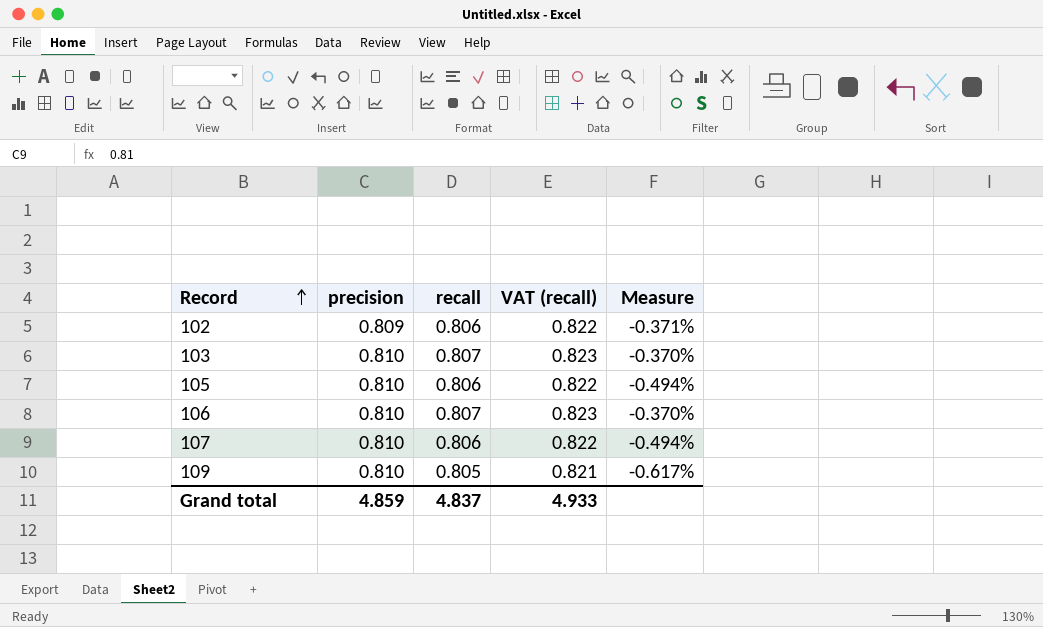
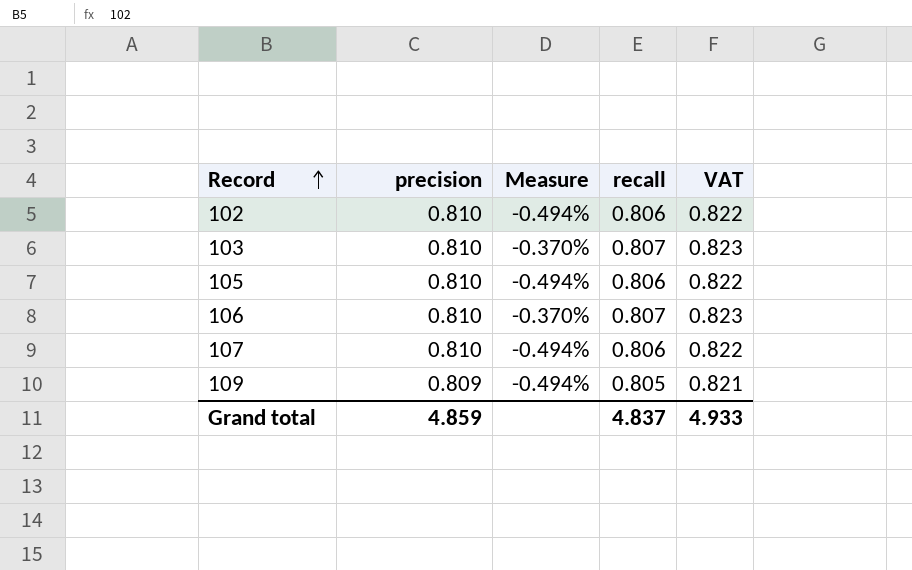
column Measure | position: 5 -> 3
column name: VAT (recall) -> VAT
102 | precision: 0.809 -> 0.810
102 | Measure: -0.371% -> -0.494%
109 | precision: 0.810 -> 0.809
109 | Measure: -0.617% -> -0.494%

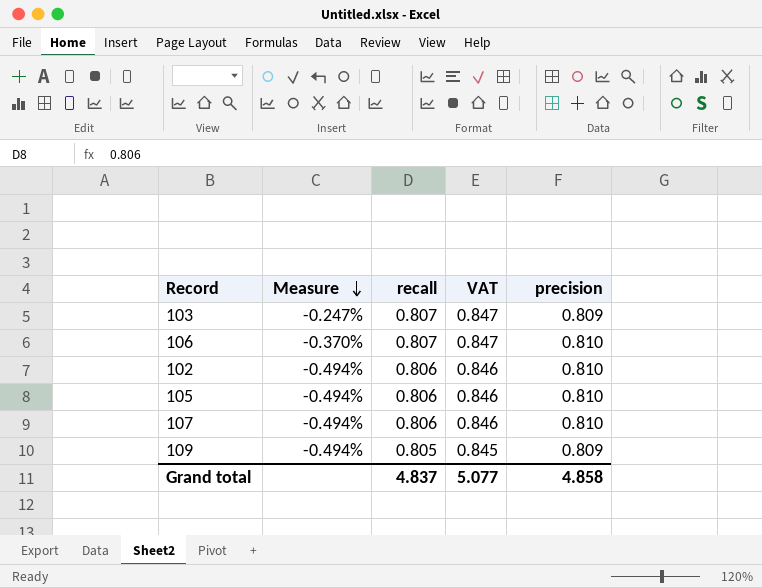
row order: Record ascending -> Measure descending
column VAT | formula: [recall] * 1.02 -> [recall] * 1.05
column precision | position: 2 -> 5
103 | Measure: -0.370% -> -0.247%
103 | precision: 0.810 -> 0.809
Grand total | VAT: 4.933 -> 5.077
Grand total | precision: 4.859 -> 4.858

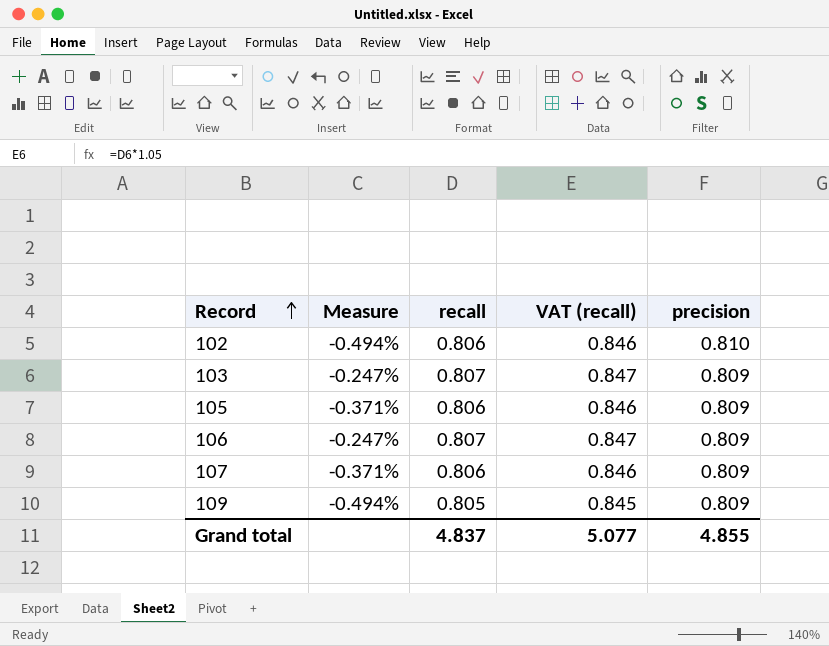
row order: Measure descending -> Record ascending
column name: VAT -> VAT (recall)
105 | Measure: -0.494% -> -0.371%
105 | precision: 0.810 -> 0.809
106 | Measure: -0.370% -> -0.247%
106 | precision: 0.810 -> 0.809
107 | Measure: -0.494% -> -0.371%
107 | precision: 0.810 -> 0.809
Grand total | precision: 4.858 -> 4.855

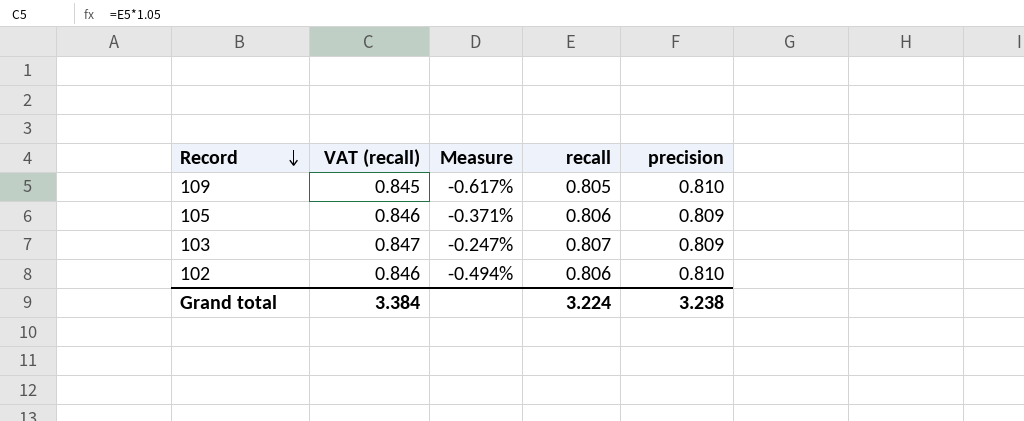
row order: Record ascending -> Record descending
column VAT (recall) | position: 4 -> 2
row 106: -0.247% | 0.807 | 0.847 | 0.809 -> none
row 107: -0.371% | 0.806 | 0.846 | 0.809 -> none
109 | Measure: -0.494% -> -0.617%
109 | precision: 0.809 -> 0.810
Grand total | VAT (recall): 5.077 -> 3.384
Grand total | recall: 4.837 -> 3.224
Grand total | precision: 4.855 -> 3.238

